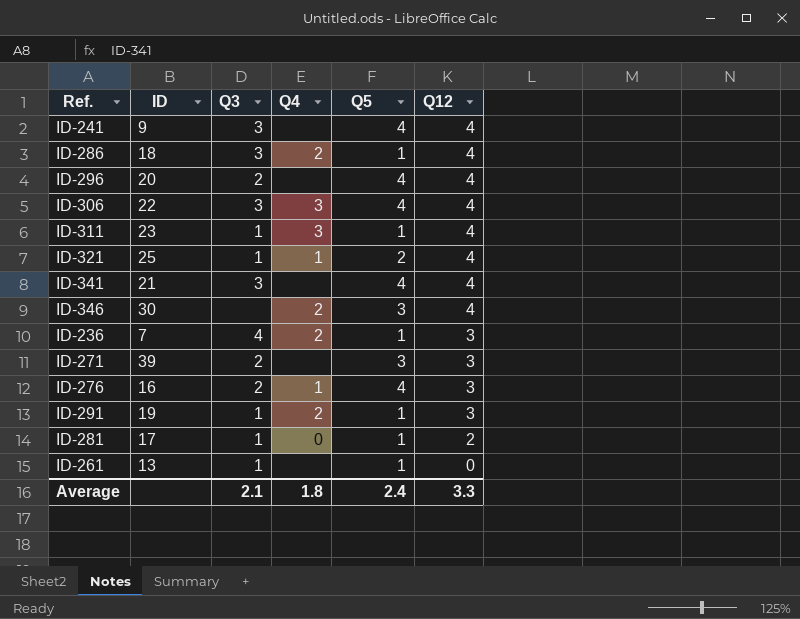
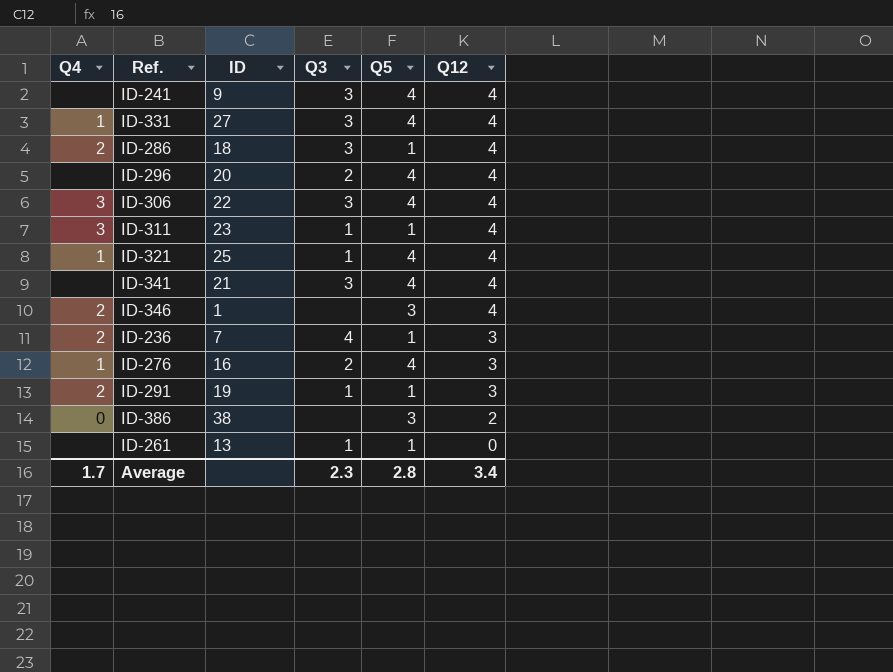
column Q4 | position: 4 -> 1
row ID-271: 39 | 2 | none | 3 | 3 -> none
row ID-281: 17 | 1 | 0 | 1 | 2 -> none
row ID-331: none -> 1 | 27 | 3 | 4 | 4
ID-321 | Q5: 2 -> 4
ID-346 | ID: 30 -> 1
row ID-386: none -> 0 | 38 | none | 3 | 2
Average | Q4: 1.8 -> 1.7
Average | Q3: 2.1 -> 2.3
Average | Q5: 2.4 -> 2.8
Average | Q12: 3.3 -> 3.4

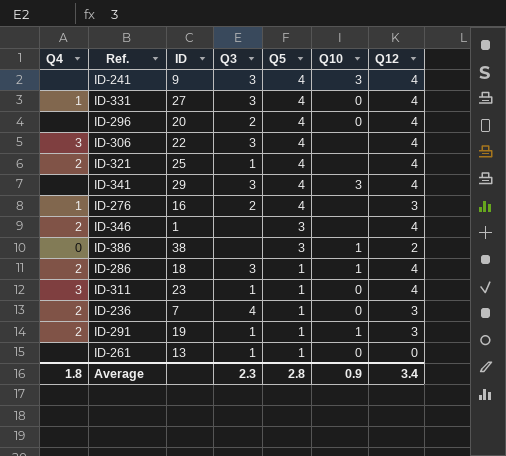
row order: Q12 descending -> Q5 descending
column Q10 | position: none -> 6
ID-321 | Q4: 1 -> 2
ID-341 | ID: 21 -> 29
Average | Q4: 1.7 -> 1.8

